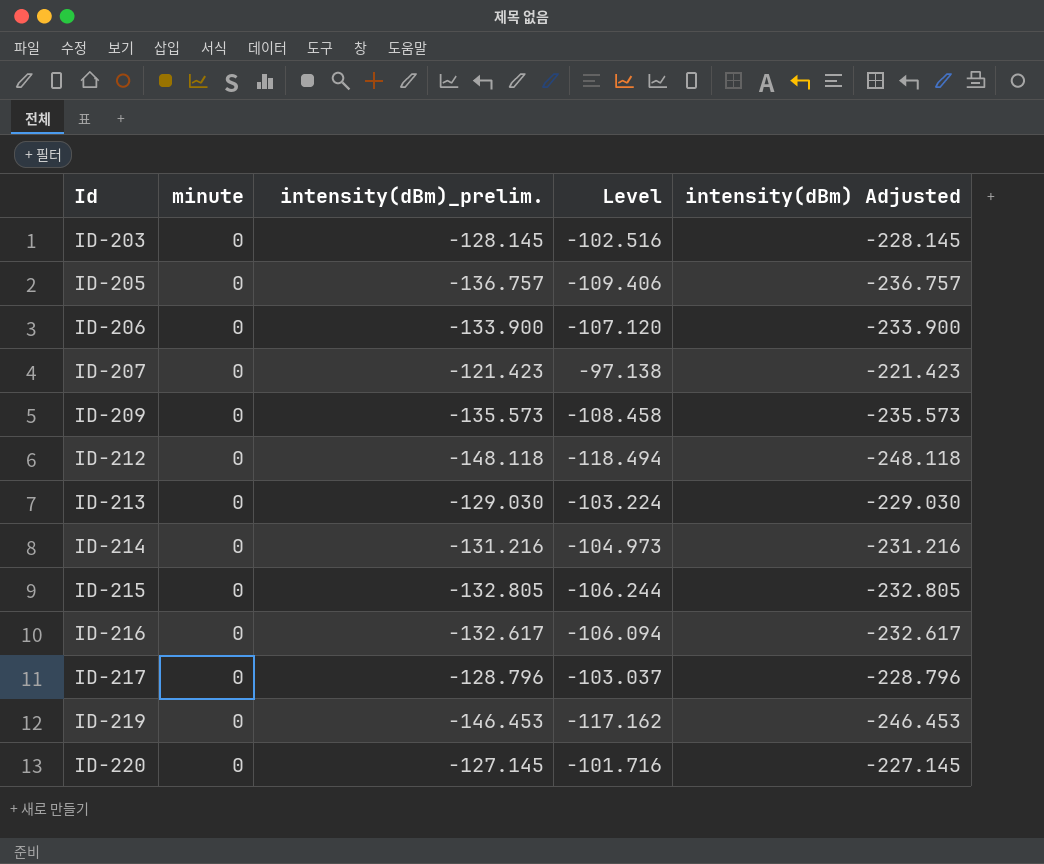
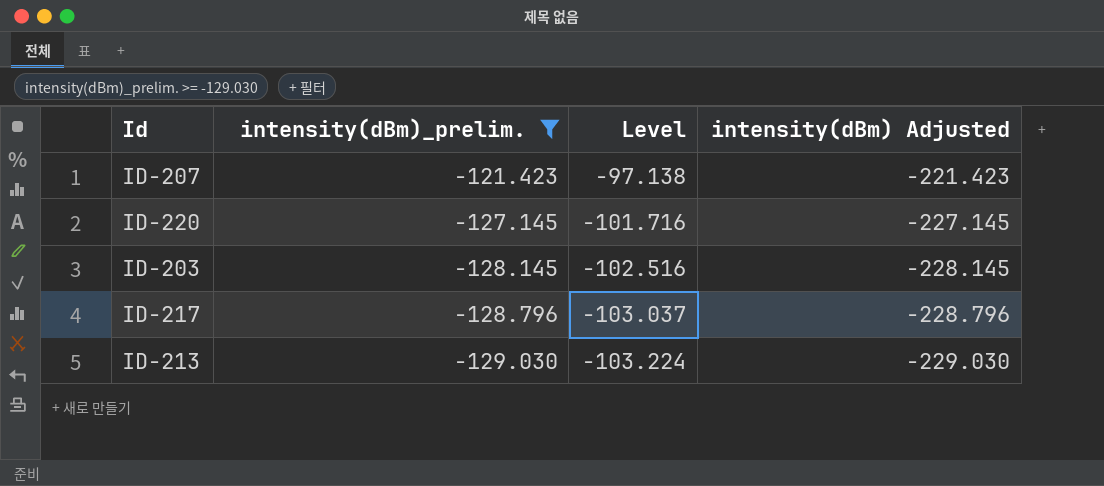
filter: none -> intensity(dBm)_prelim. >= -129.030
row order: Id ascending -> intensity(dBm)_prelim. descending
column minute | position: 2 -> none

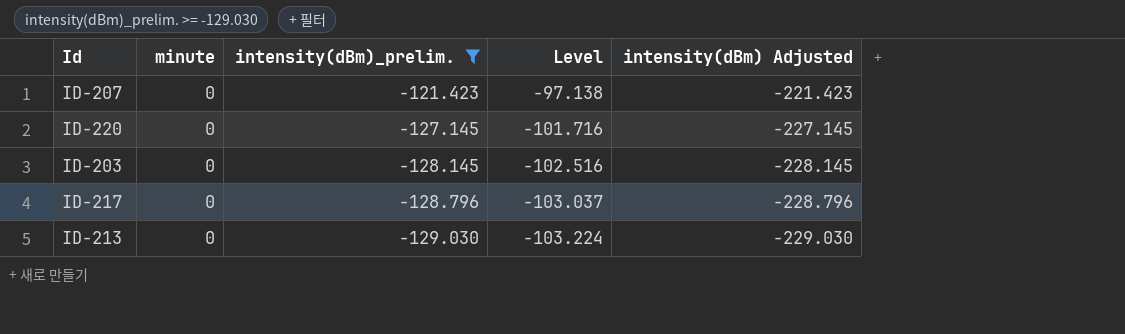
column minute | position: none -> 2

